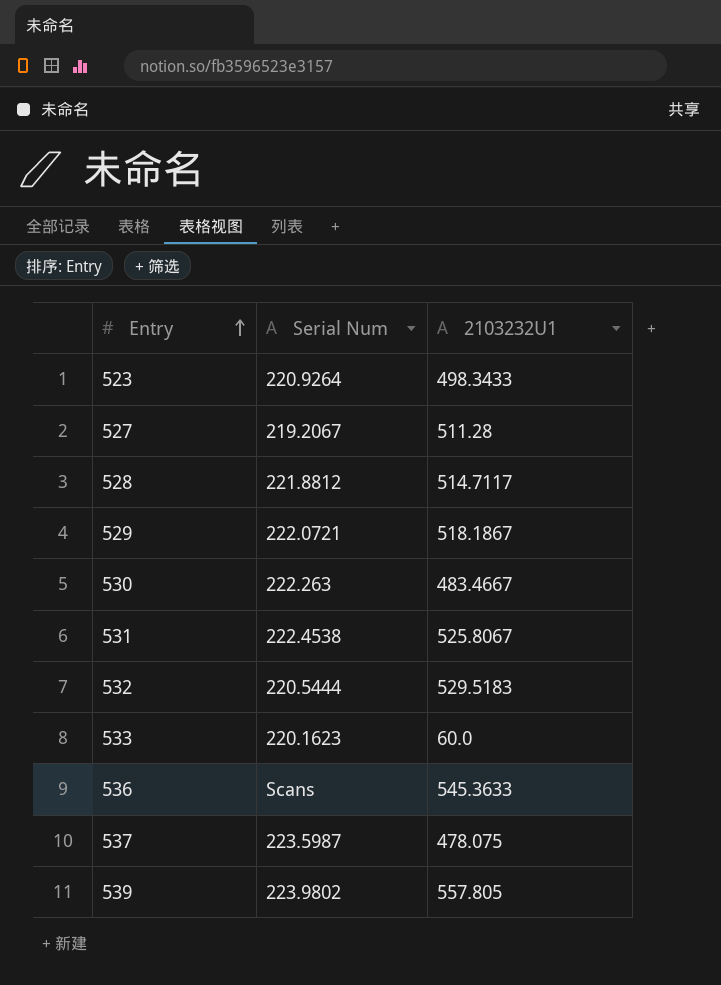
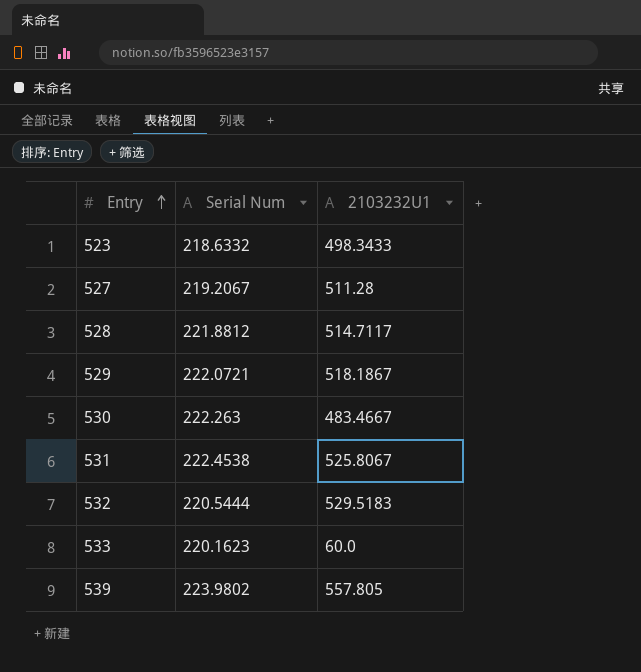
row 536: Scans | 545.3633 -> none
row 537: 223.5987 | 478.075 -> none
523 | Serial Num: 220.9264 -> 218.6332

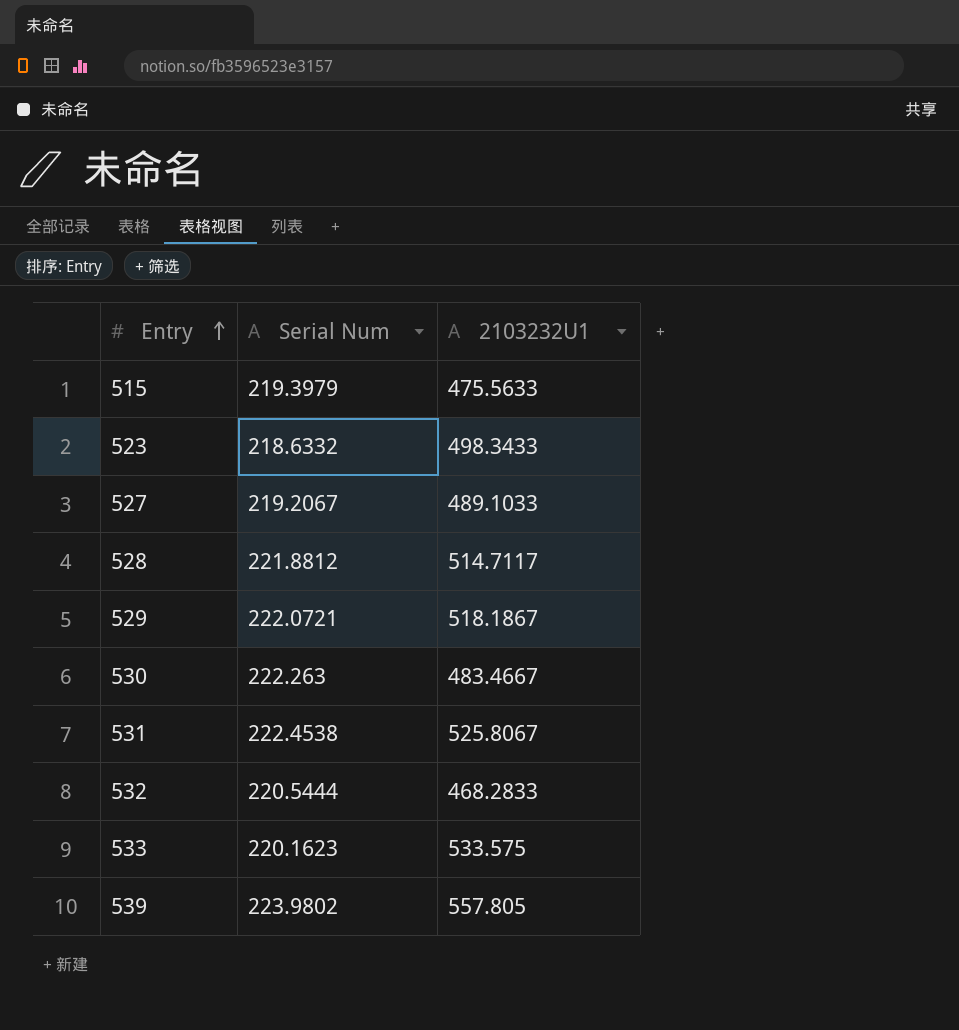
row 515: none -> 219.3979 | 475.5633
527 | 2103232U1: 511.28 -> 489.1033
532 | 2103232U1: 529.5183 -> 468.2833
533 | 2103232U1: 60.0 -> 533.575

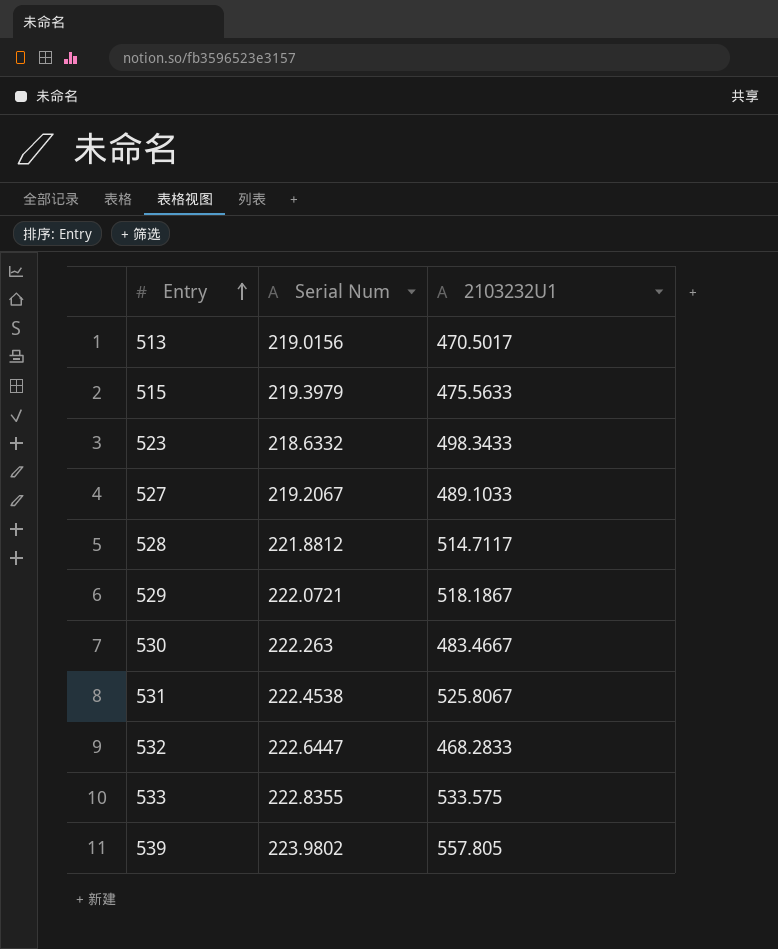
row 513: none -> 219.0156 | 470.5017
532 | Serial Num: 220.5444 -> 222.6447
533 | Serial Num: 220.1623 -> 222.8355

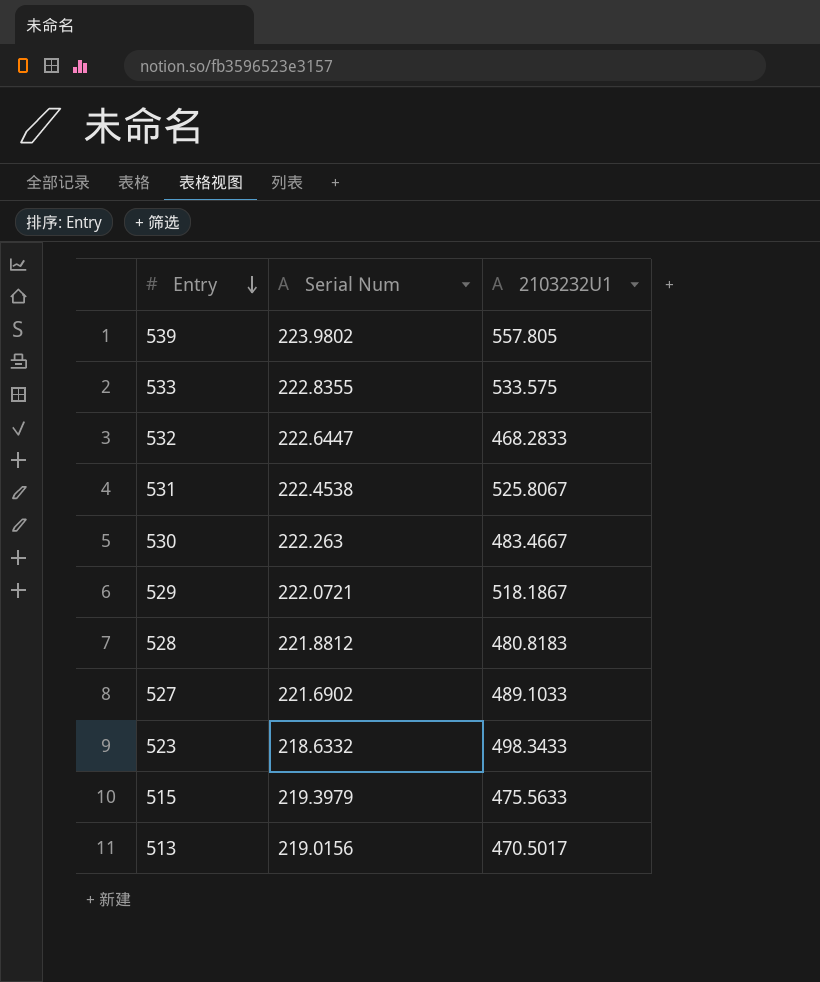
row order: Entry ascending -> Entry descending
528 | 2103232U1: 514.7117 -> 480.8183
527 | Serial Num: 219.2067 -> 221.6902

